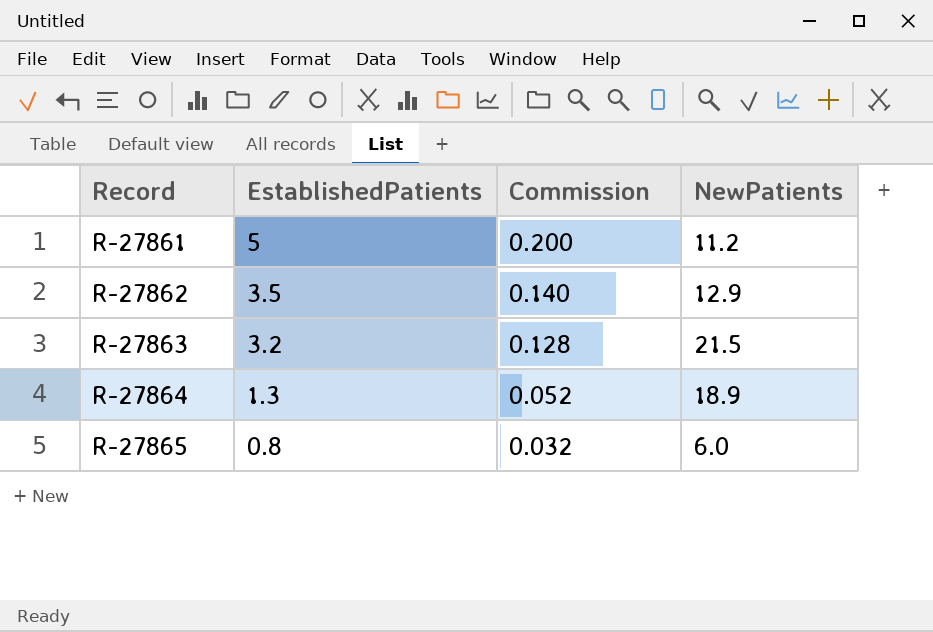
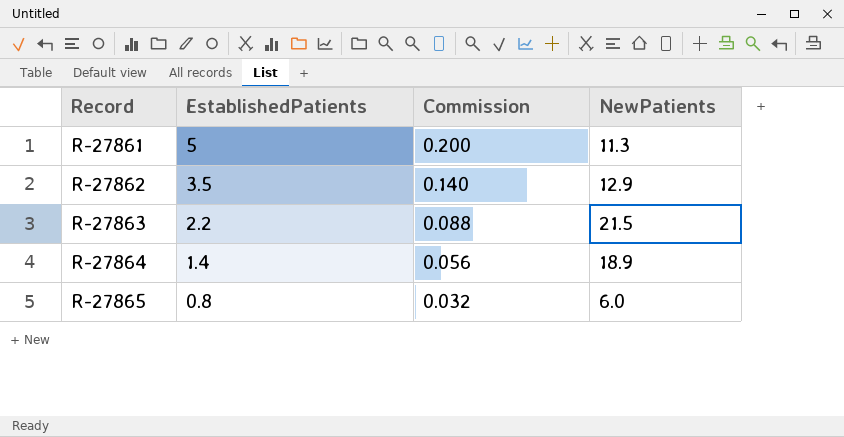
R-27861 | NewPatients: 11.2 -> 11.3
R-27863 | EstablishedPatients: 3.2 -> 2.2
R-27863 | Commission: 0.128 -> 0.088
R-27864 | EstablishedPatients: 1.3 -> 1.4
R-27864 | Commission: 0.052 -> 0.056

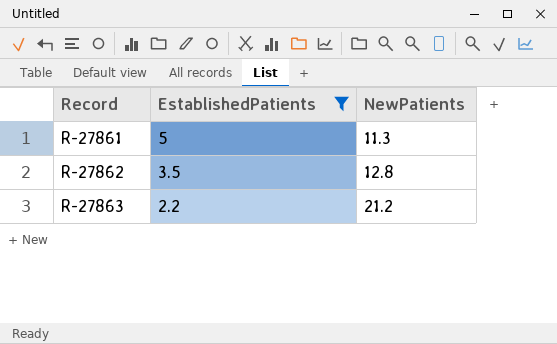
filter: none -> EstablishedPatients >= 2.2
column Commission | formula: [EstablishedPatients] * 0.04 -> none
R-27862 | NewPatients: 12.9 -> 12.8
R-27863 | NewPatients: 21.5 -> 21.2

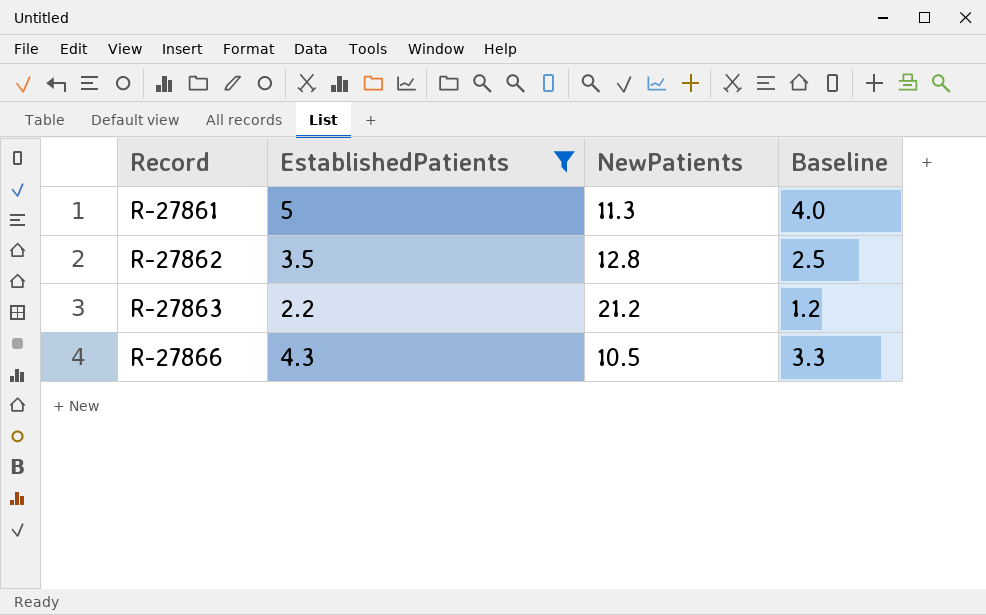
column Baseline | formula: none -> [EstablishedPatients] - 1
row R-27866: none -> 4.3 | 10.5 | 3.3

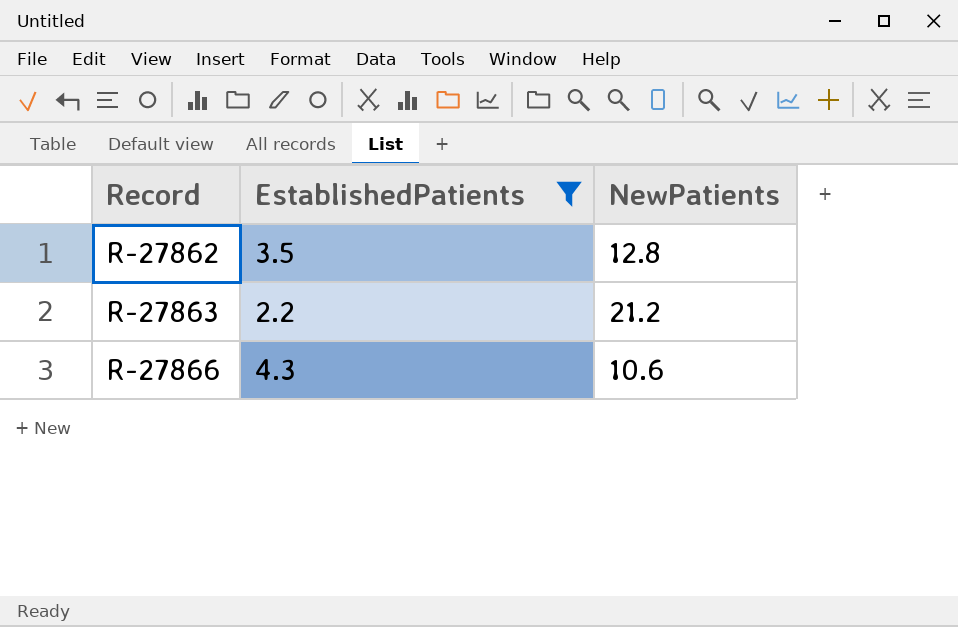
column Baseline | formula: [EstablishedPatients] - 1 -> none
row R-27861: 5 | 11.3 | 4.0 -> none
R-27866 | NewPatients: 10.5 -> 10.6

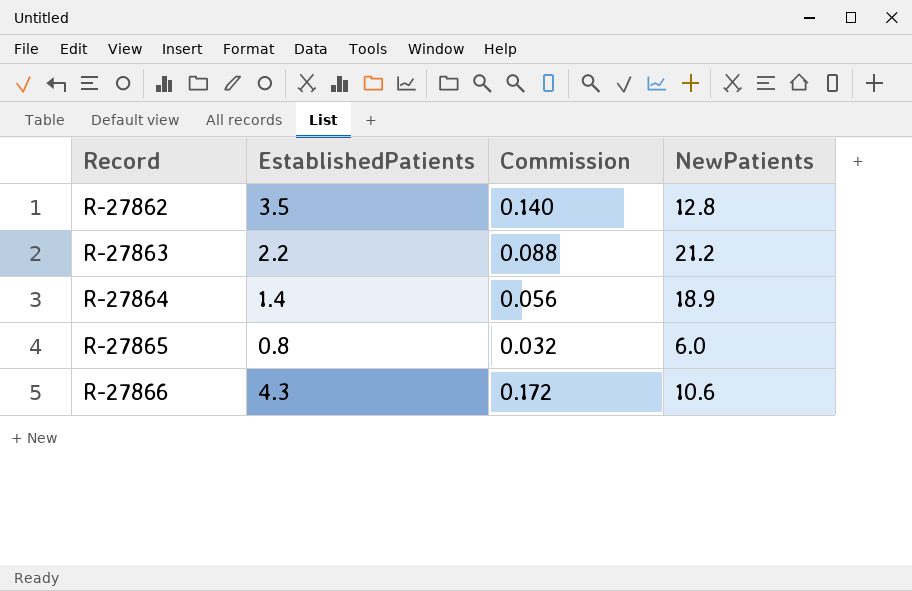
filter: EstablishedPatients >= 2.2 -> none
column Commission | formula: none -> [EstablishedPatients] * 0.04

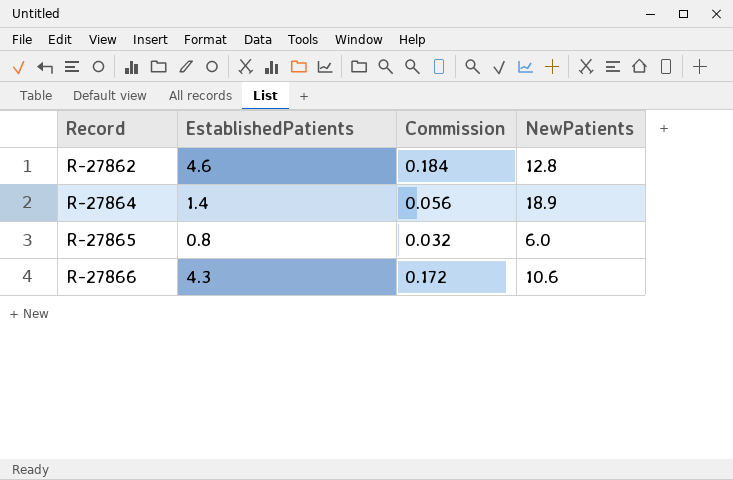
row R-27863: 2.2 | 0.088 | 21.2 -> none
R-27862 | EstablishedPatients: 3.5 -> 4.6
R-27862 | Commission: 0.140 -> 0.184

